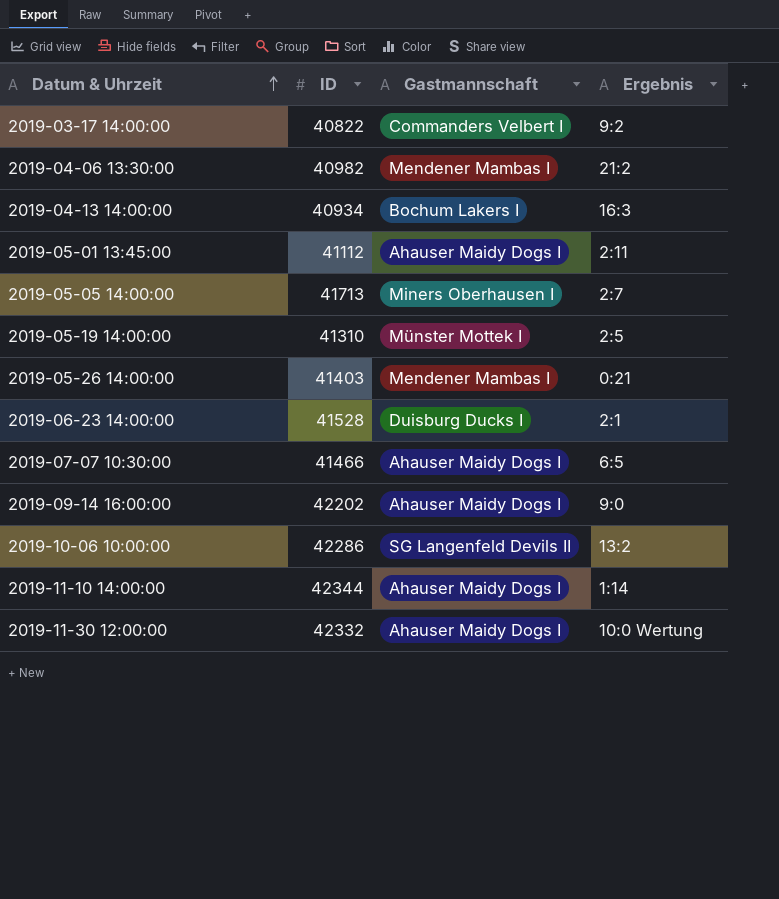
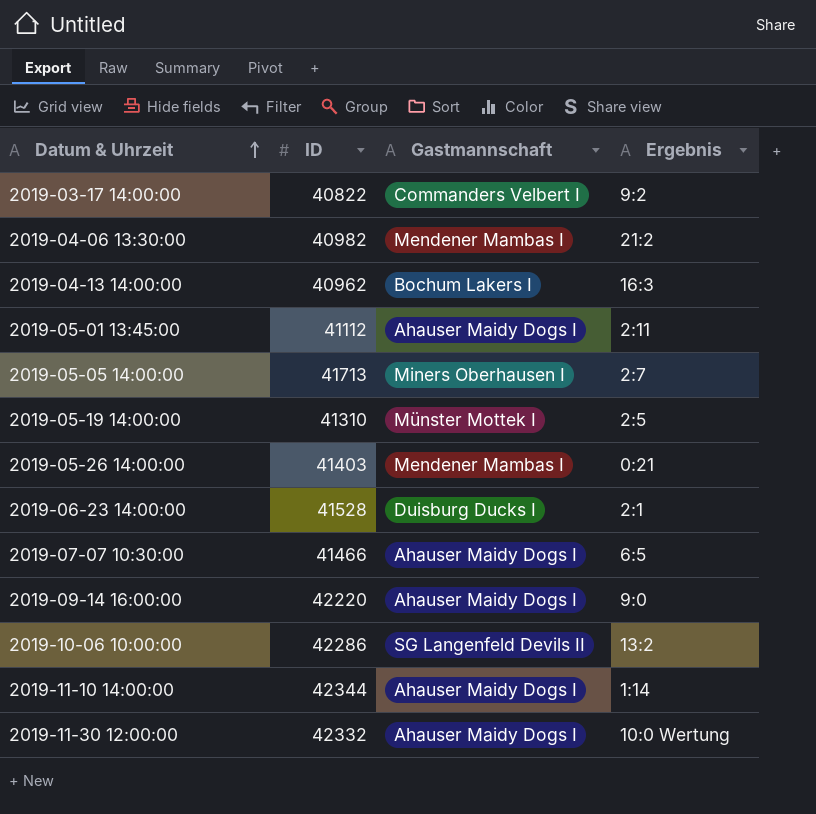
2019-04-13 14:00:00 | ID: 40934 -> 40962
2019-09-14 16:00:00 | ID: 42202 -> 42220

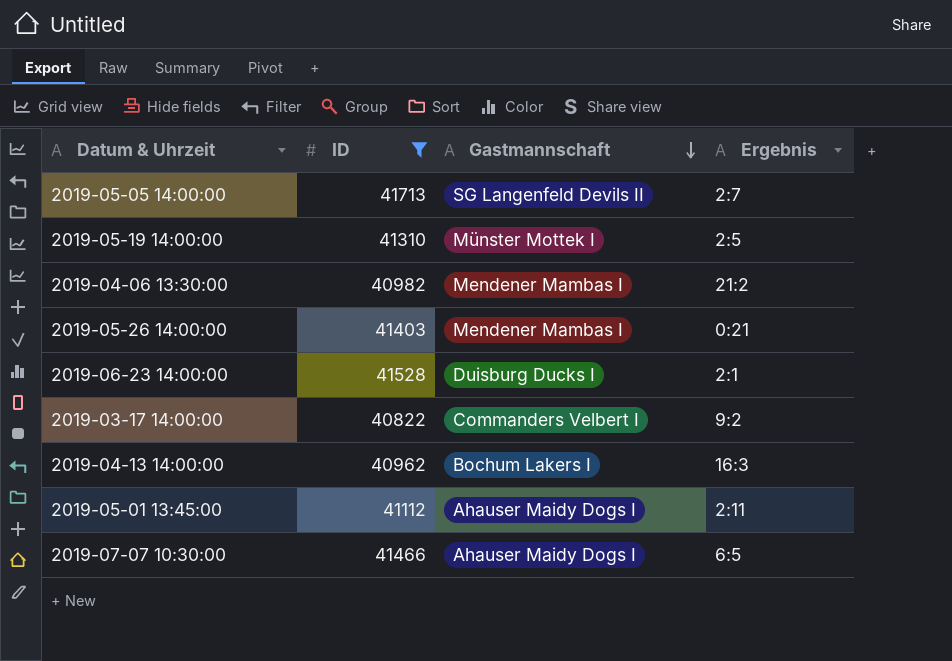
filter: none -> ID <= 41713
row order: Datum & Uhrzeit ascending -> Gastmannschaft descending
2019-05-05 14:00:00 | Gastmannschaft: Miners Oberhausen I -> SG Langenfeld Devils II

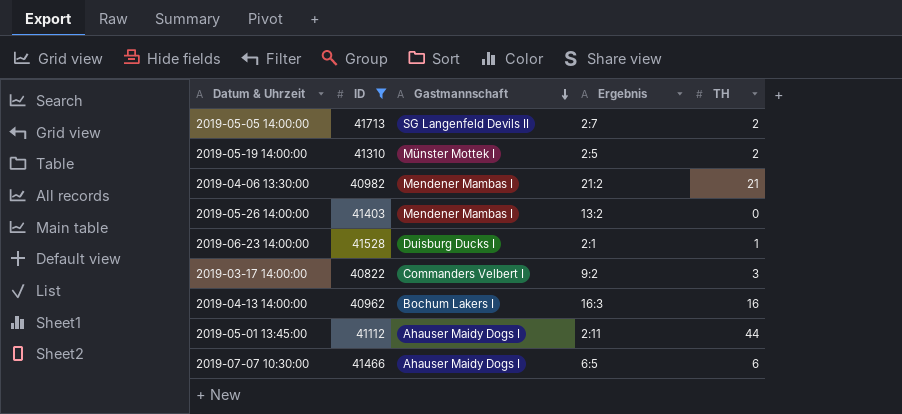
column TH | position: none -> 5
2019-05-26 14:00:00 | Ergebnis: 0:21 -> 13:2

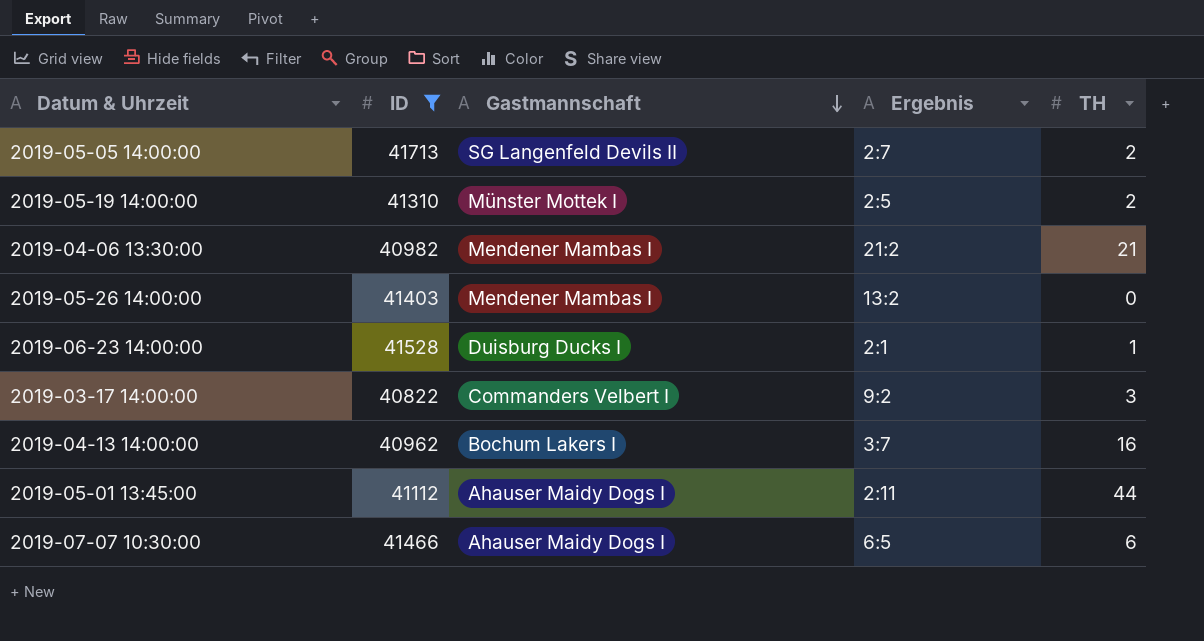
2019-04-13 14:00:00 | Ergebnis: 16:3 -> 3:7

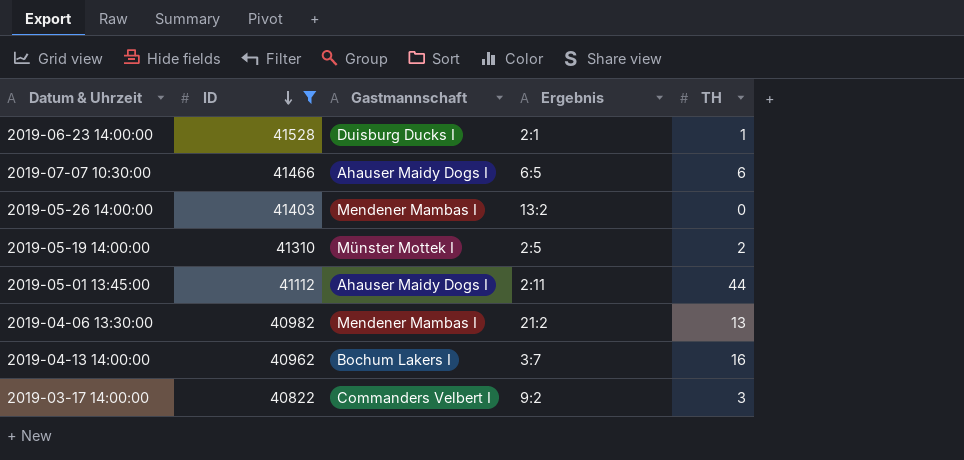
row order: Gastmannschaft descending -> ID descending
row 2019-05-05 14:00:00: 41713 | SG Langenfeld Devils II | 2:7 | 2 -> none
2019-04-06 13:30:00 | TH: 21 -> 13

